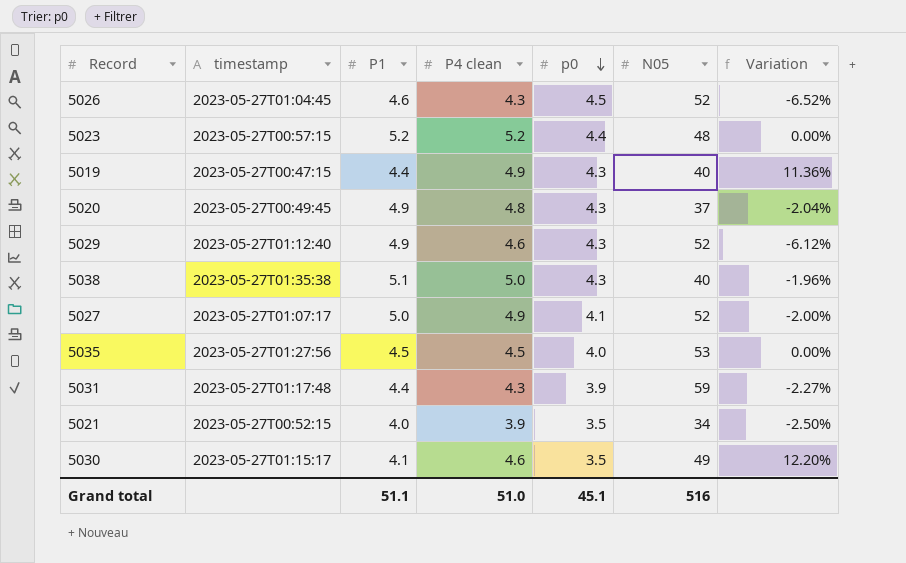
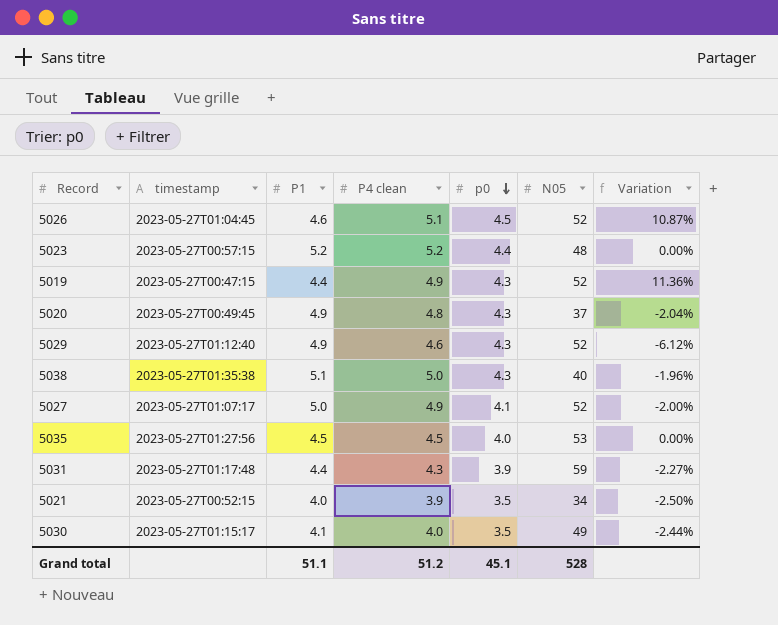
5026 | P4 clean: 4.3 -> 5.1
5026 | Variation: -6.52% -> 10.87%
5019 | N05: 40 -> 52
5030 | P4 clean: 4.6 -> 4.0
5030 | Variation: 12.20% -> -2.44%
Grand total | P4 clean: 51.0 -> 51.2
Grand total | N05: 516 -> 528

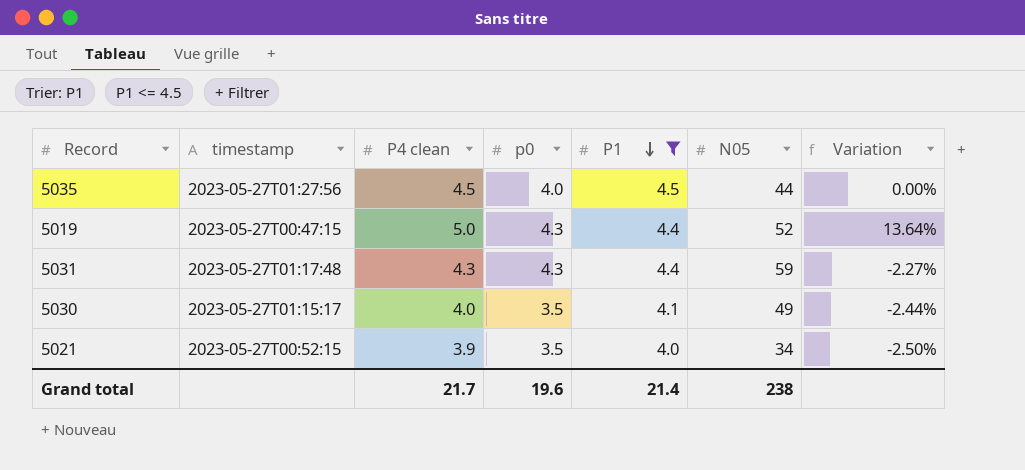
filter: none -> P1 <= 4.5
row order: p0 descending -> P1 descending
column P1 | position: 3 -> 5
5035 | N05: 53 -> 44
5019 | P4 clean: 4.9 -> 5.0
5019 | Variation: 11.36% -> 13.64%
5031 | p0: 3.9 -> 4.3
Grand total | P4 clean: 51.2 -> 21.7
Grand total | p0: 45.1 -> 19.6
Grand total | P1: 51.1 -> 21.4
Grand total | N05: 528 -> 238

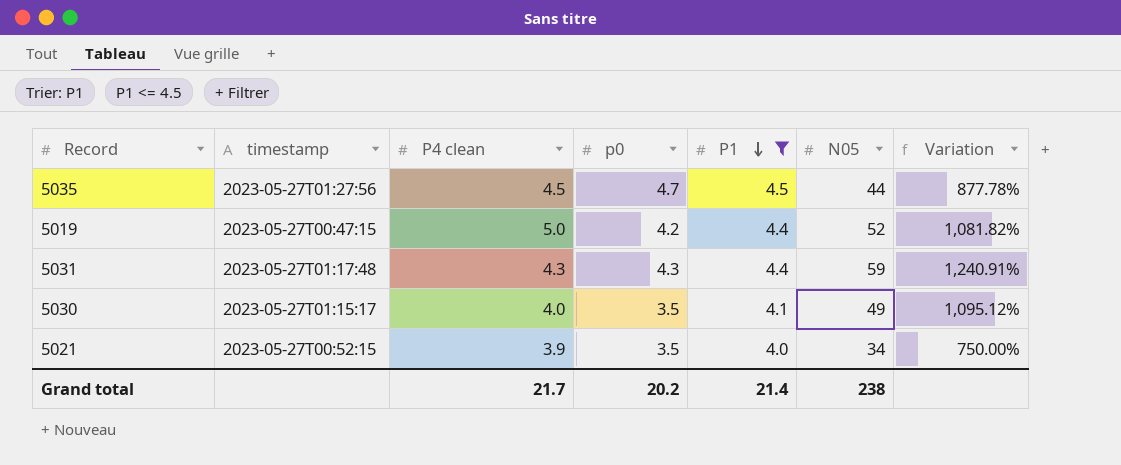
column Variation | formula: ([P4 clean] - [P1]) / [P1] -> ([N05] - [P1]) / [P1]
5035 | p0: 4.0 -> 4.7
5019 | p0: 4.3 -> 4.2
Grand total | p0: 19.6 -> 20.2

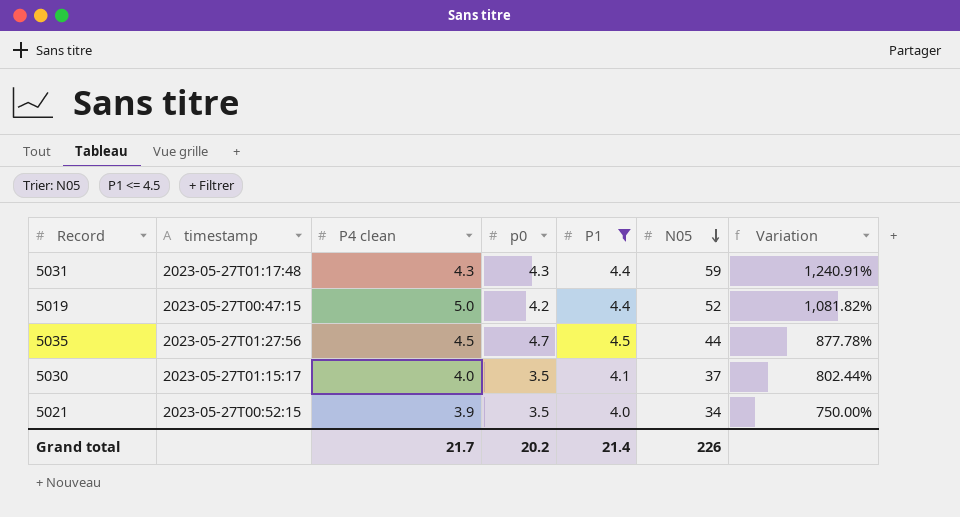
row order: P1 descending -> N05 descending
5030 | N05: 49 -> 37
5030 | Variation: 1,095.12% -> 802.44%
Grand total | N05: 238 -> 226

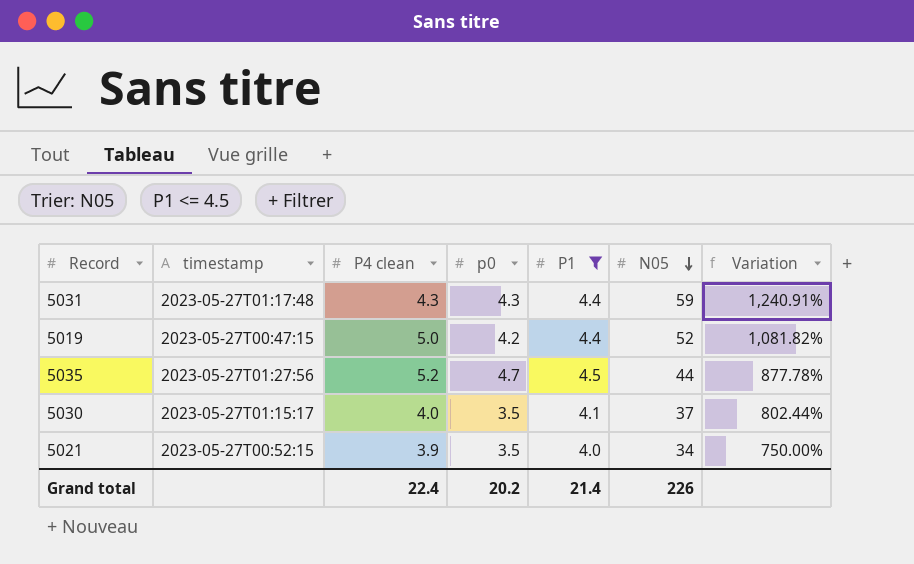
5035 | P4 clean: 4.5 -> 5.2
Grand total | P4 clean: 21.7 -> 22.4

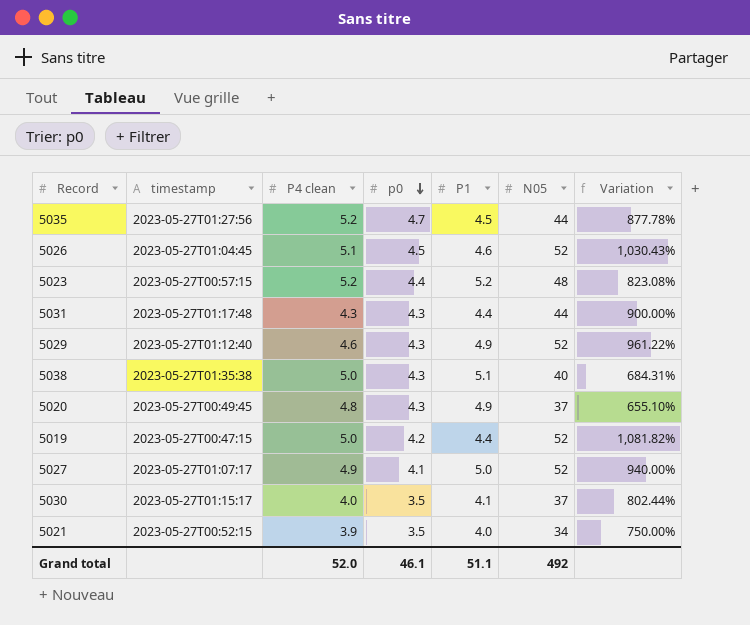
filter: P1 <= 4.5 -> none
row order: N05 descending -> p0 descending
5031 | N05: 59 -> 44
5031 | Variation: 1,240.91% -> 900.00%
Grand total | P4 clean: 22.4 -> 52.0
Grand total | p0: 20.2 -> 46.1
Grand total | P1: 21.4 -> 51.1
Grand total | N05: 226 -> 492

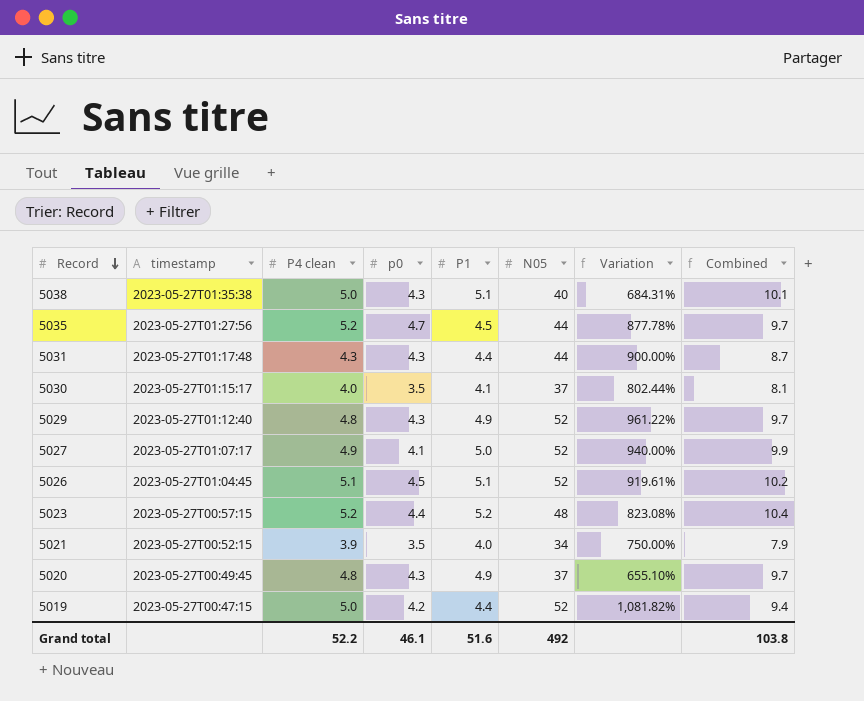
row order: p0 descending -> Record descending
column Combined | formula: none -> [P4 clean] + [P1]
5029 | P4 clean: 4.6 -> 4.8
5026 | P1: 4.6 -> 5.1
5026 | Variation: 1,030.43% -> 919.61%
Grand total | P4 clean: 52.0 -> 52.2
Grand total | P1: 51.1 -> 51.6

